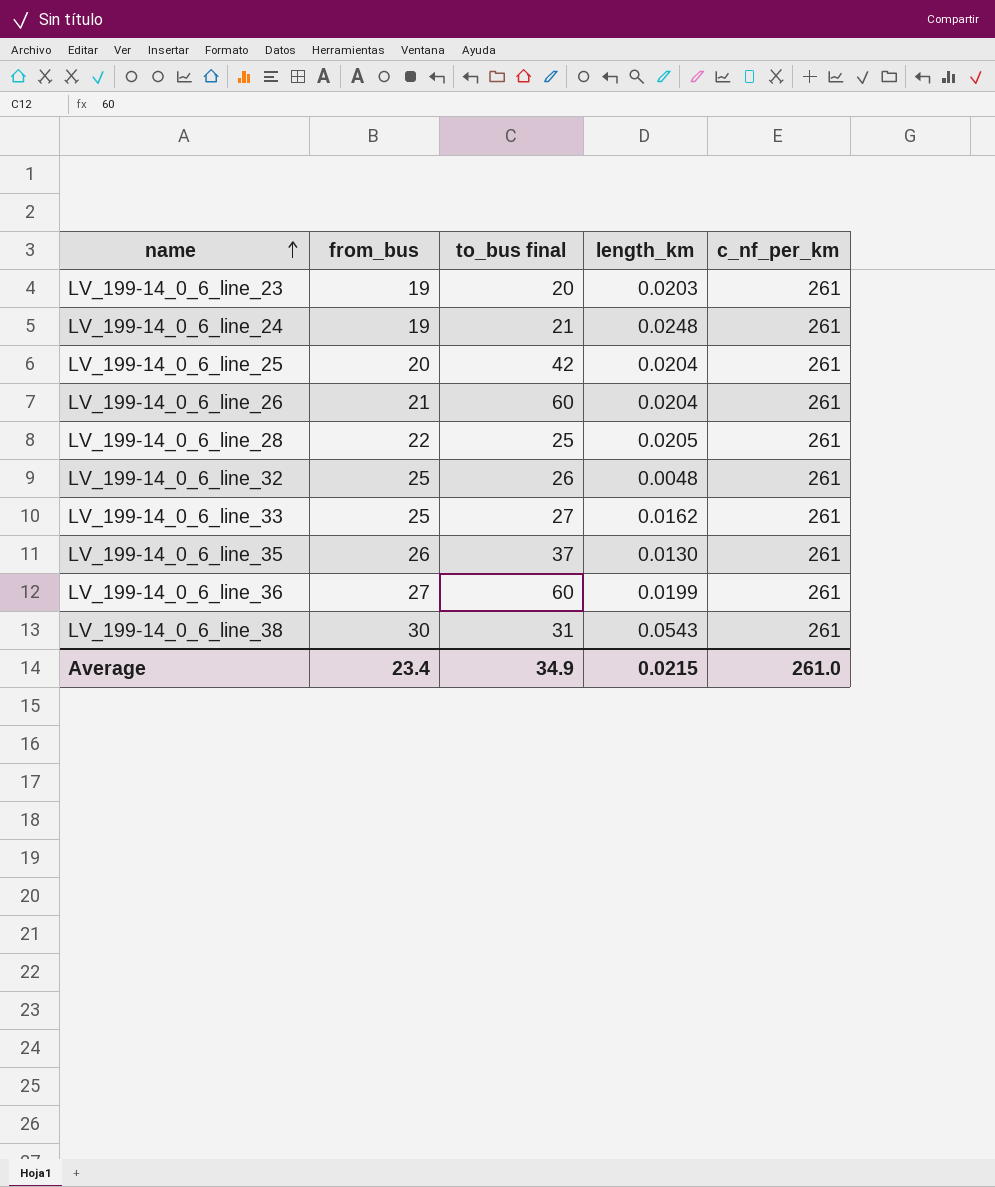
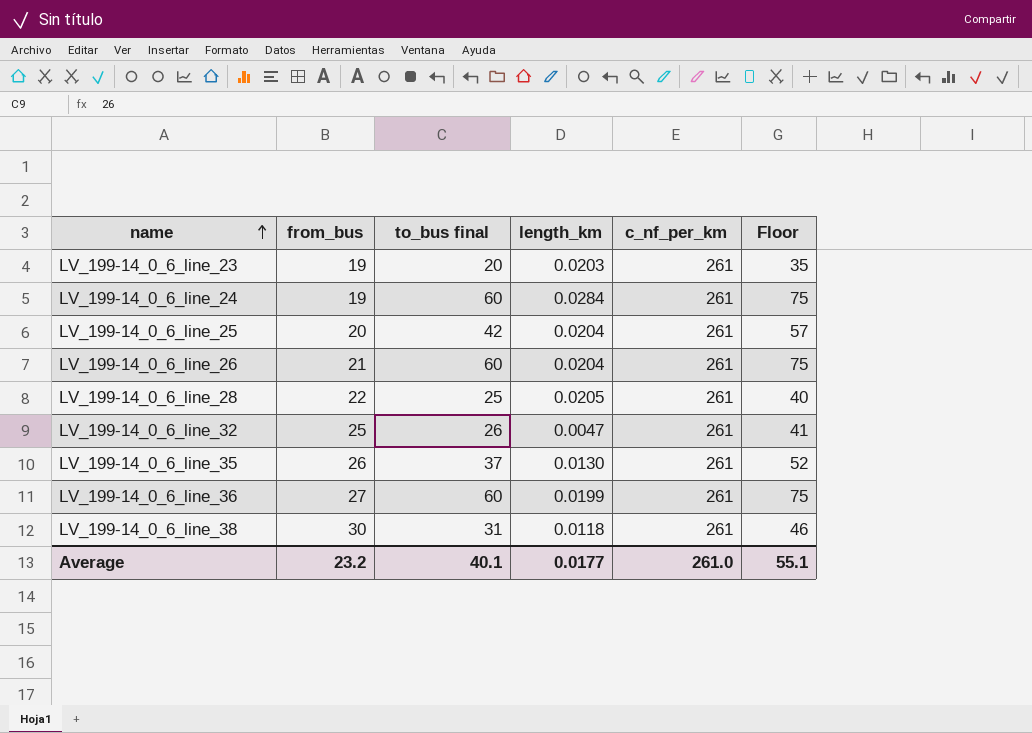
column Floor | formula: none -> [to_bus final] + 15
row LV_199-14_0_6_line_33: 25 | 27 | 0.0162 | 261 -> none
LV_199-14_0_6_line_24 | to_bus final: 21 -> 60
LV_199-14_0_6_line_24 | length_km: 0.0248 -> 0.0284
LV_199-14_0_6_line_32 | length_km: 0.0048 -> 0.0047
LV_199-14_0_6_line_38 | length_km: 0.0543 -> 0.0118
Average | from_bus: 23.4 -> 23.2
Average | to_bus final: 34.9 -> 40.1
Average | length_km: 0.0215 -> 0.0177

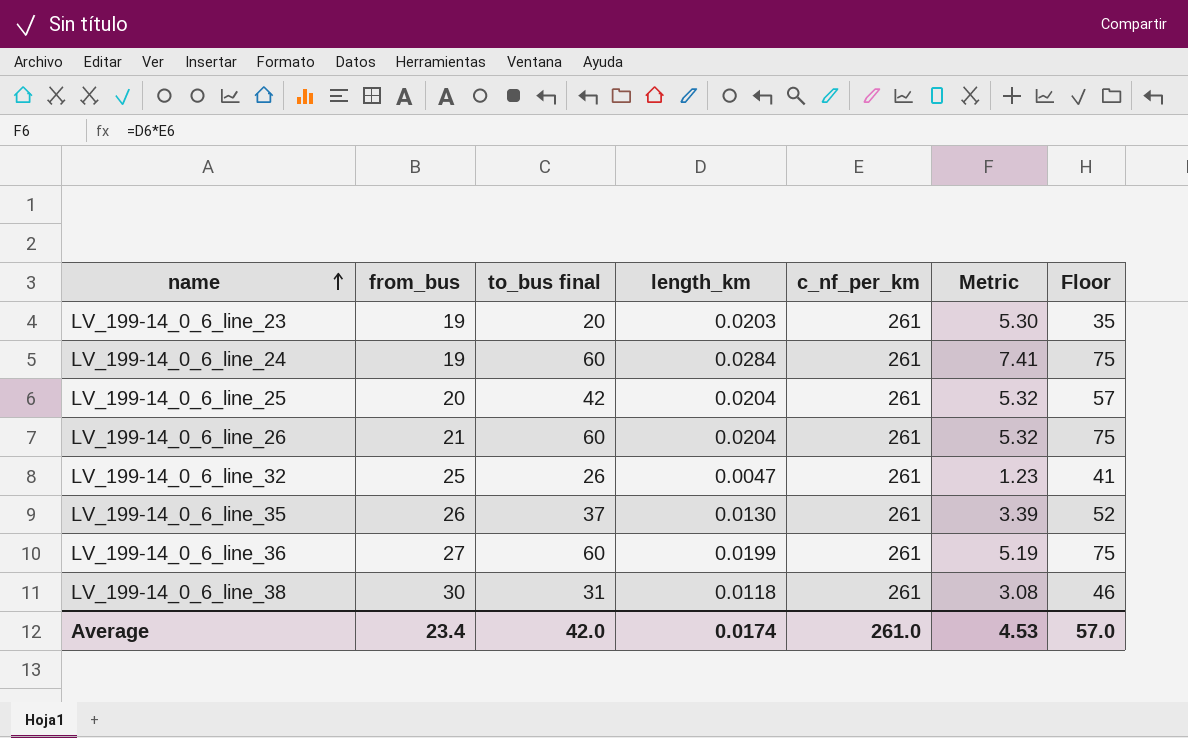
column Metric | formula: none -> [length_km] * [c_nf_per_km]
row LV_199-14_0_6_line_28: 22 | 25 | 0.0205 | 261 | 40 -> none
Average | from_bus: 23.2 -> 23.4
Average | to_bus final: 40.1 -> 42.0
Average | length_km: 0.0177 -> 0.0174
Average | Floor: 55.1 -> 57.0

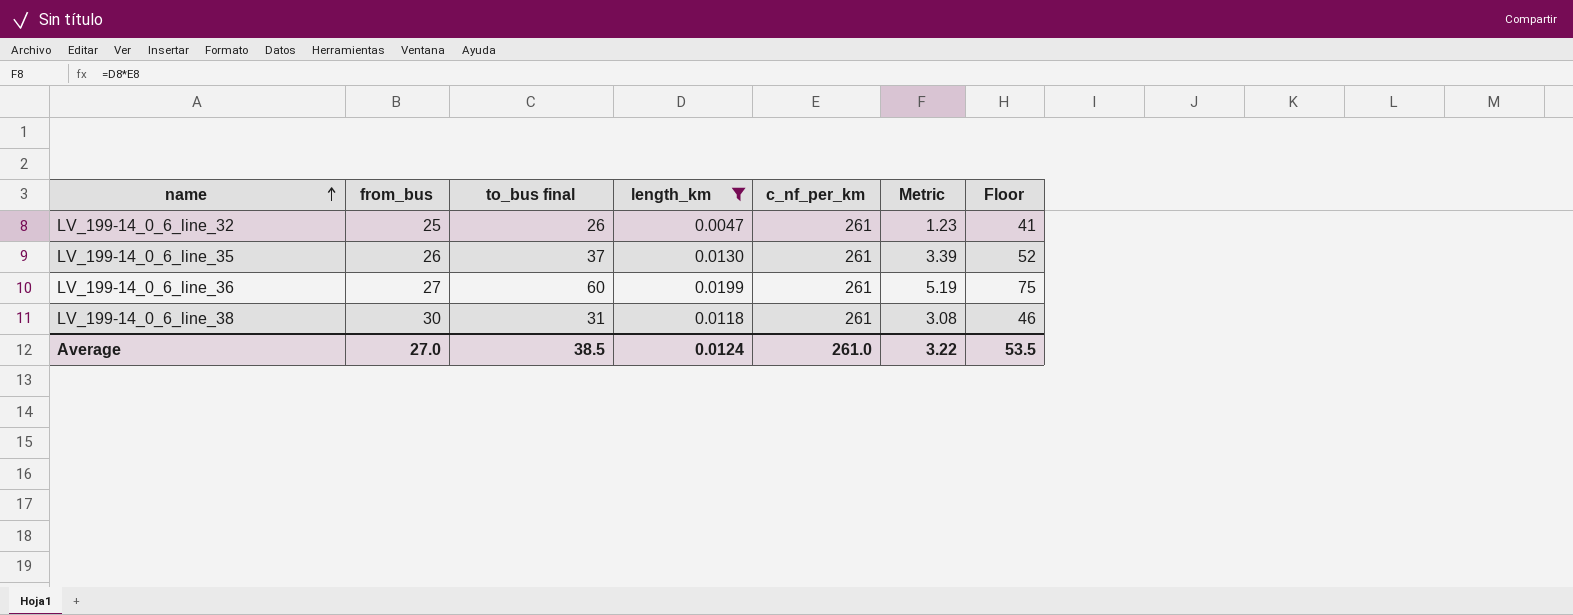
filter: none -> length_km <= 0.0199
Average | from_bus: 23.4 -> 27.0
Average | to_bus final: 42.0 -> 38.5
Average | length_km: 0.0174 -> 0.0124
Average | Metric: 4.53 -> 3.22
Average | Floor: 57.0 -> 53.5

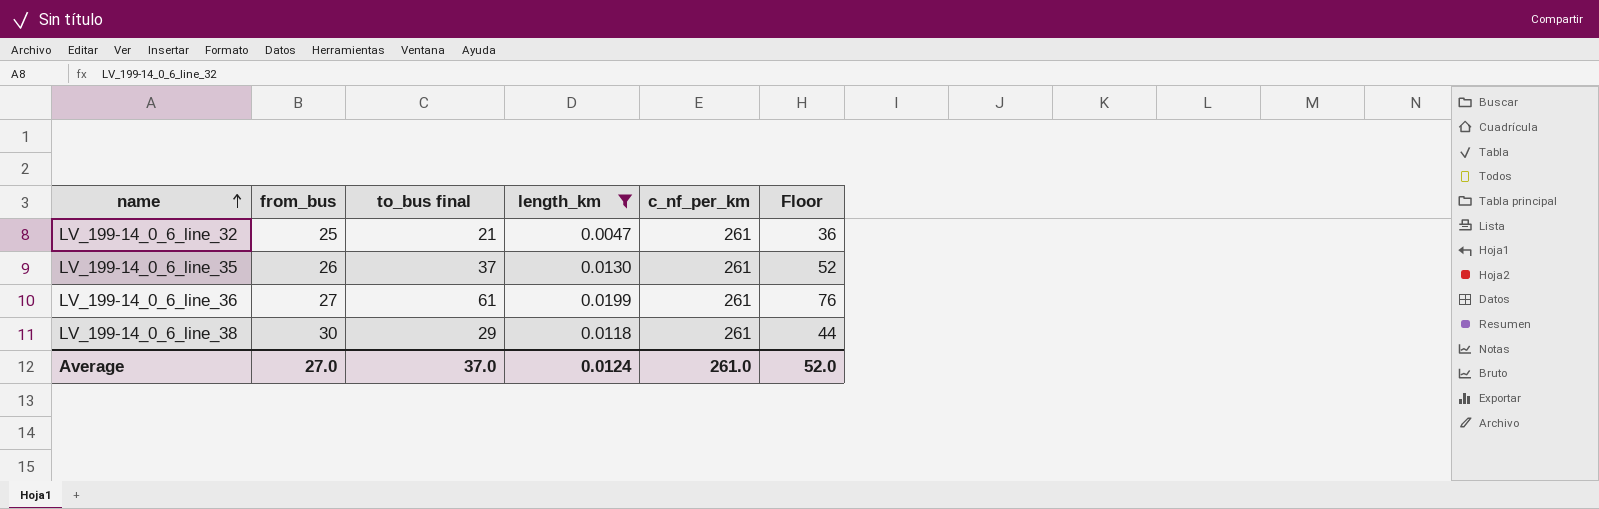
column Metric | formula: [length_km] * [c_nf_per_km] -> none
LV_199-14_0_6_line_32 | to_bus final: 26 -> 21
LV_199-14_0_6_line_32 | Floor: 41 -> 36
LV_199-14_0_6_line_36 | to_bus final: 60 -> 61
LV_199-14_0_6_line_36 | Floor: 75 -> 76
LV_199-14_0_6_line_38 | to_bus final: 31 -> 29
LV_199-14_0_6_line_38 | Floor: 46 -> 44
Average | to_bus final: 38.5 -> 37.0
Average | Floor: 53.5 -> 52.0

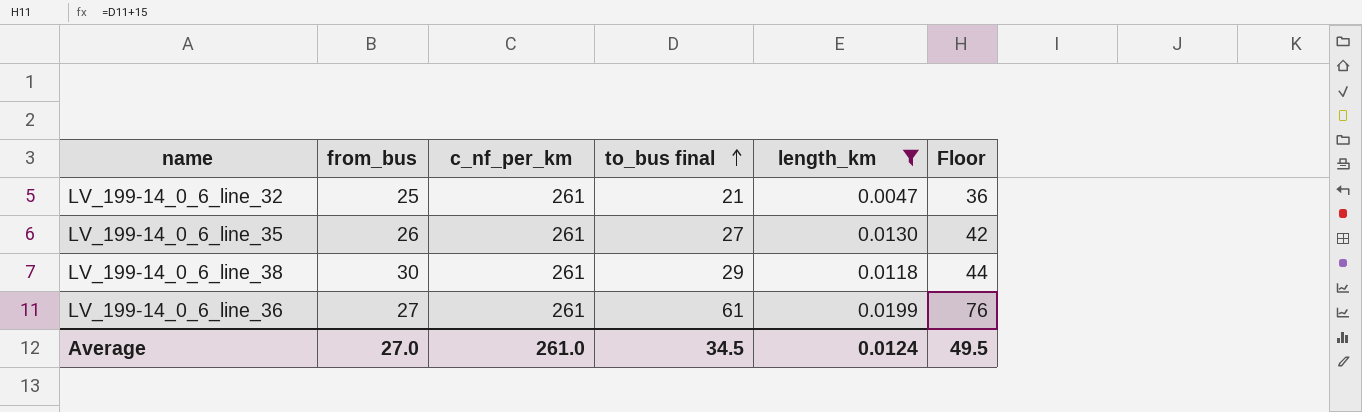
row order: name ascending -> to_bus final ascending
column c_nf_per_km | position: 5 -> 3
LV_199-14_0_6_line_35 | to_bus final: 37 -> 27
LV_199-14_0_6_line_35 | Floor: 52 -> 42
Average | to_bus final: 37.0 -> 34.5
Average | Floor: 52.0 -> 49.5

